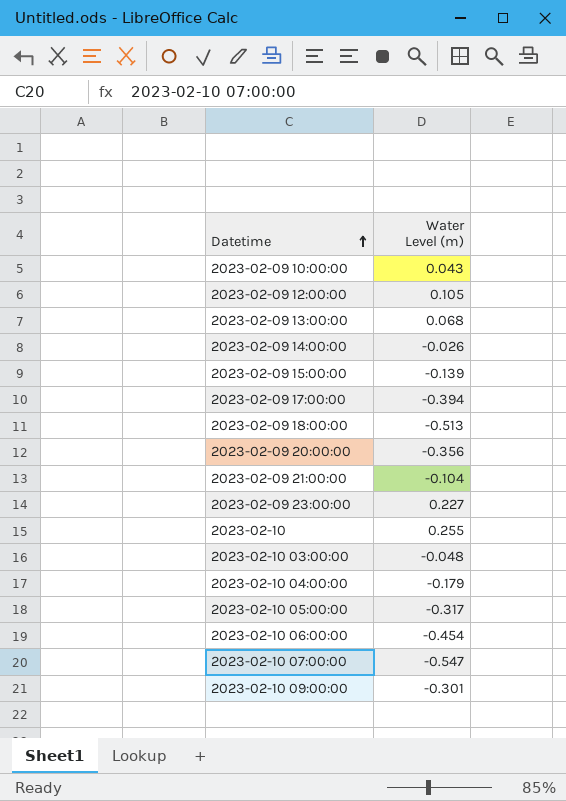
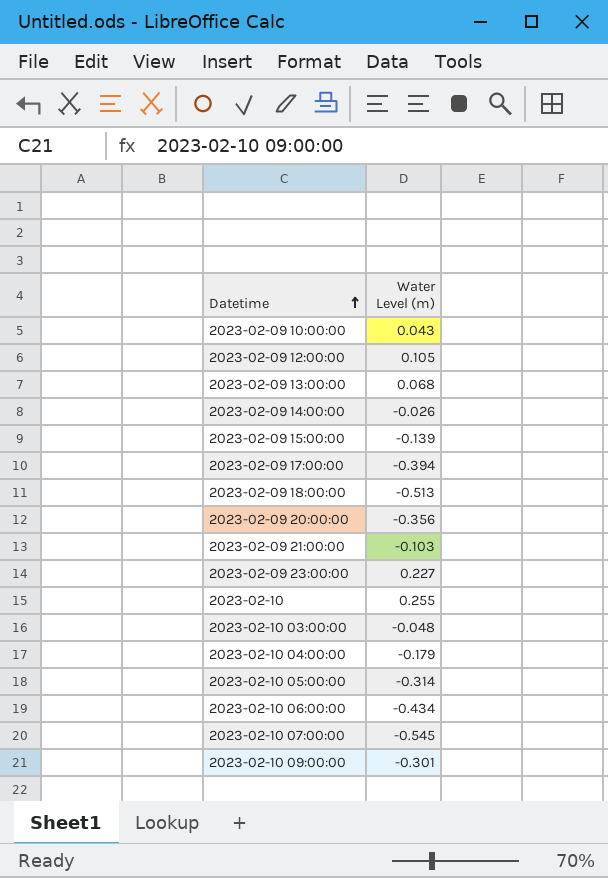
2023-02-09 21:00:00 | Water Level (m): -0.104 -> -0.103
2023-02-10 05:00:00 | Water Level (m): -0.317 -> -0.314
2023-02-10 06:00:00 | Water Level (m): -0.454 -> -0.434
2023-02-10 07:00:00 | Water Level (m): -0.547 -> -0.545

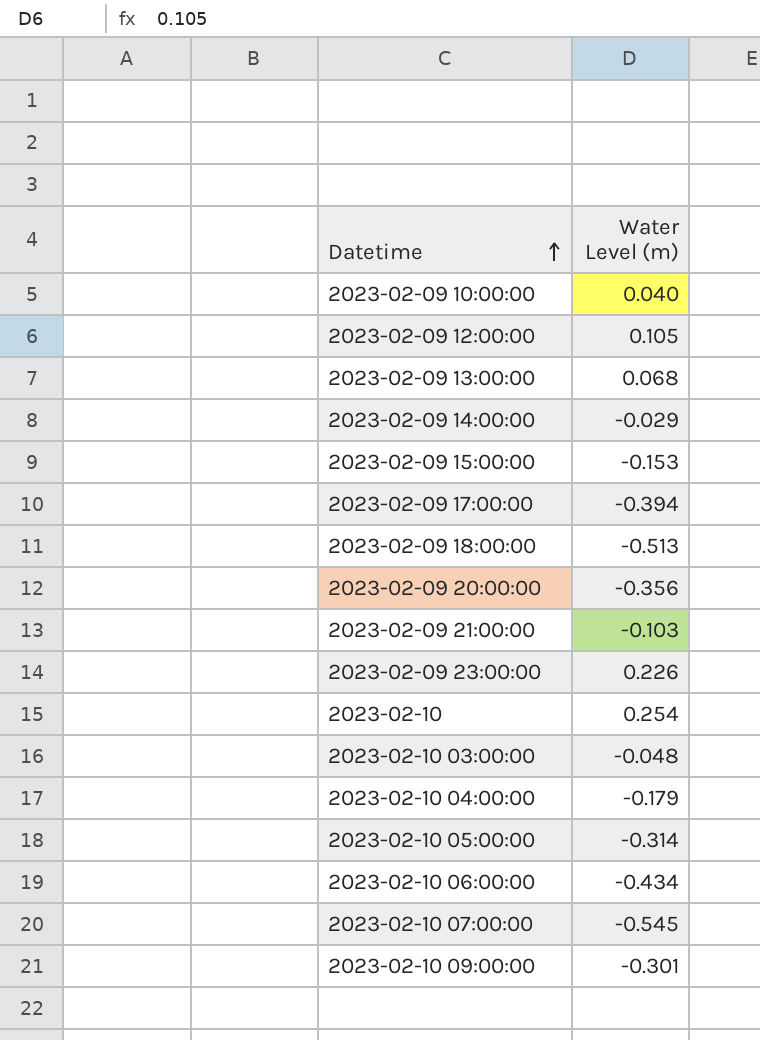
2023-02-09 10:00:00 | Water Level (m): 0.043 -> 0.040
2023-02-09 14:00:00 | Water Level (m): -0.026 -> -0.029
2023-02-09 15:00:00 | Water Level (m): -0.139 -> -0.153
2023-02-09 23:00:00 | Water Level (m): 0.227 -> 0.226
2023-02-10 | Water Level (m): 0.255 -> 0.254

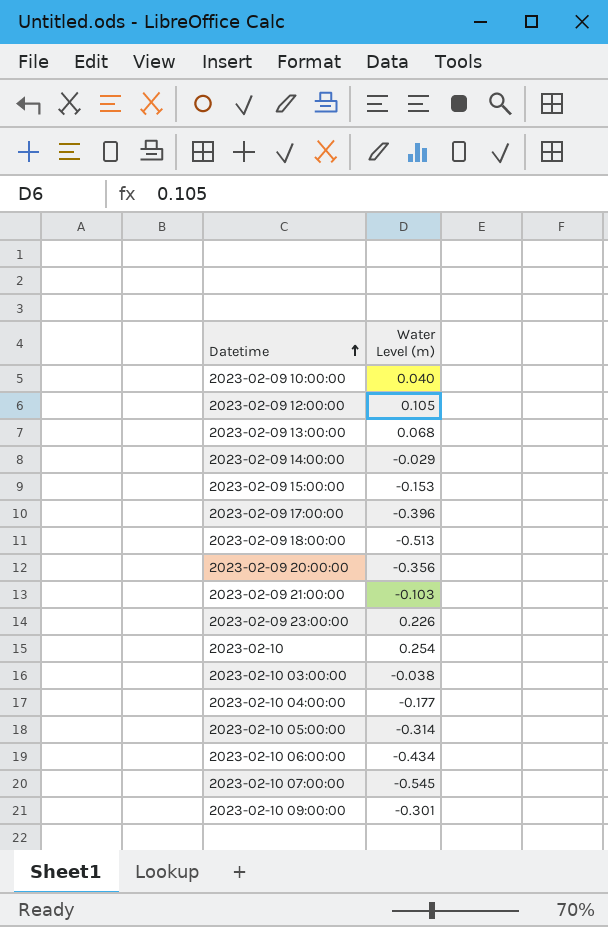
2023-02-09 17:00:00 | Water Level (m): -0.394 -> -0.396
2023-02-10 03:00:00 | Water Level (m): -0.048 -> -0.038
2023-02-10 04:00:00 | Water Level (m): -0.179 -> -0.177

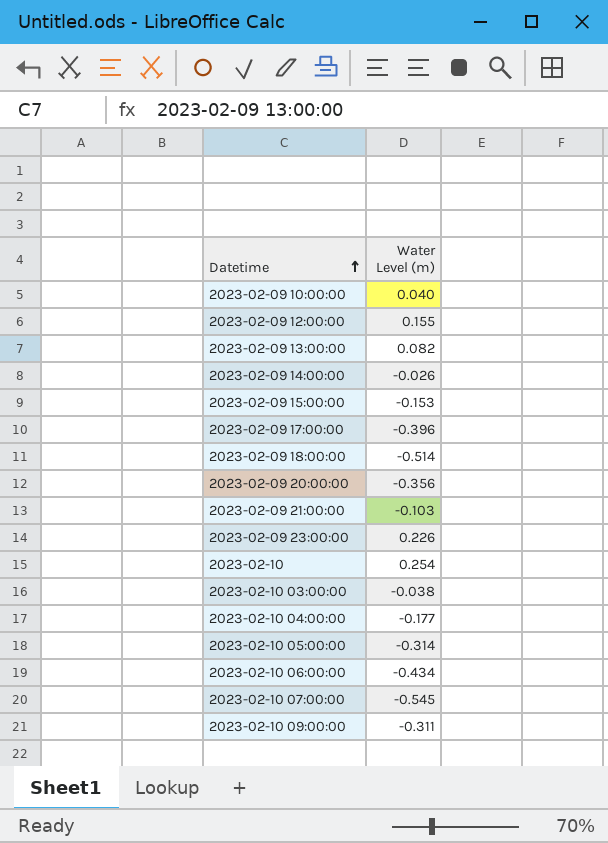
2023-02-09 12:00:00 | Water Level (m): 0.105 -> 0.155
2023-02-09 13:00:00 | Water Level (m): 0.068 -> 0.082
2023-02-09 14:00:00 | Water Level (m): -0.029 -> -0.026
2023-02-09 18:00:00 | Water Level (m): -0.513 -> -0.514
2023-02-10 09:00:00 | Water Level (m): -0.301 -> -0.311

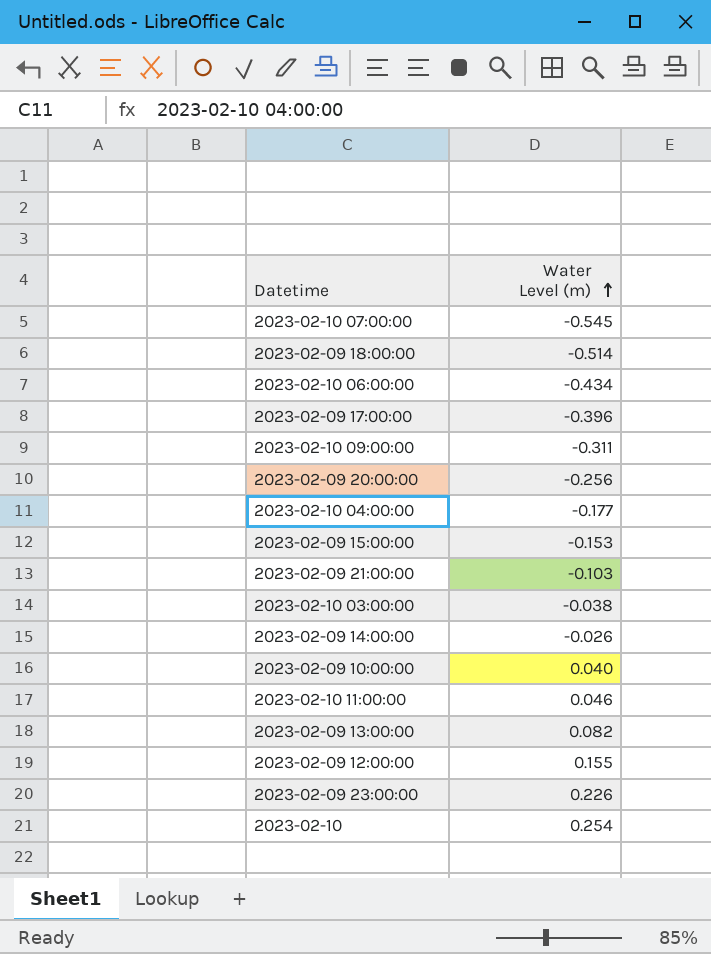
row order: Datetime ascending -> Water Level (m) ascending
row 2023-02-10 05:00:00: -0.314 -> none
2023-02-09 20:00:00 | Water Level (m): -0.356 -> -0.256
row 2023-02-10 11:00:00: none -> 0.046

